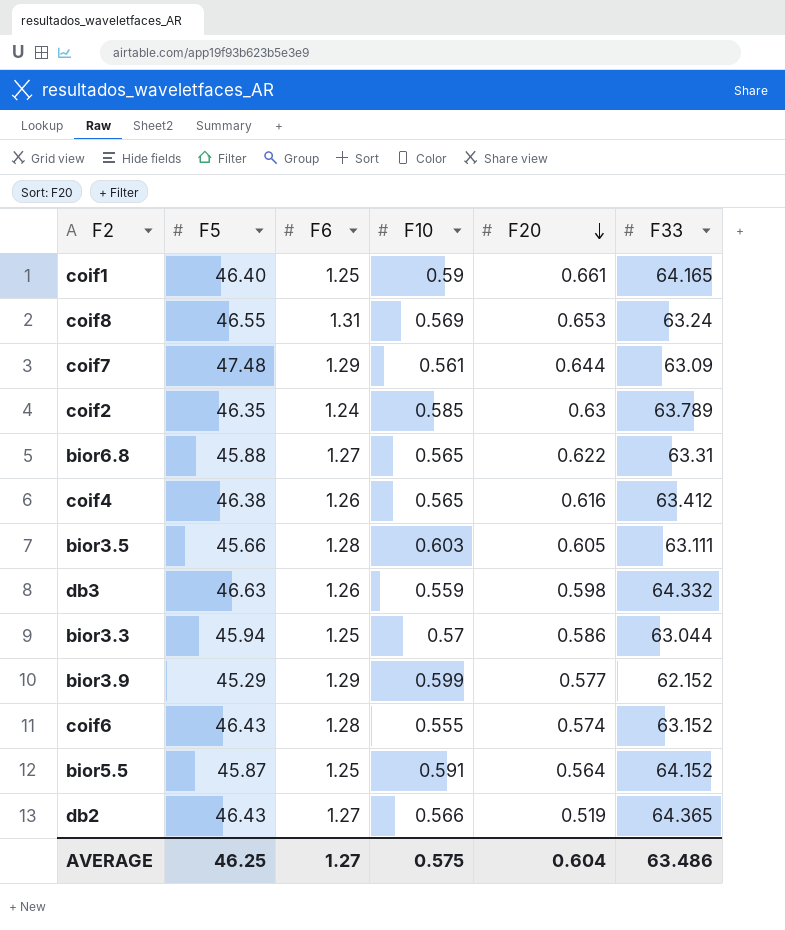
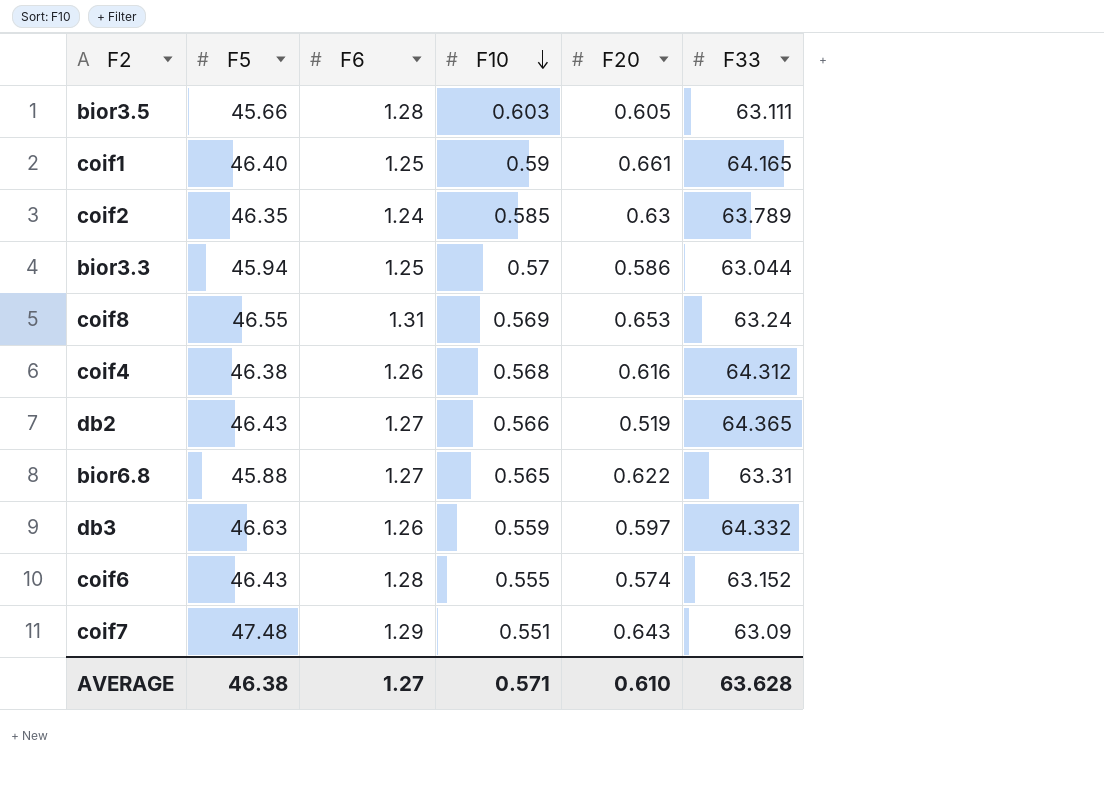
row order: F20 descending -> F10 descending
row bior3.9: 45.29 | 1.29 | 0.599 | 0.577 | 62.152 -> none
row bior5.5: 45.87 | 1.25 | 0.591 | 0.564 | 64.152 -> none
coif4 | F10: 0.565 -> 0.568
coif4 | F33: 63.412 -> 64.312
db3 | F20: 0.598 -> 0.597
coif7 | F10: 0.561 -> 0.551
coif7 | F20: 0.644 -> 0.643
AVERAGE | F5: 46.25 -> 46.38
AVERAGE | F10: 0.575 -> 0.571
AVERAGE | F20: 0.604 -> 0.610
AVERAGE | F33: 63.486 -> 63.628

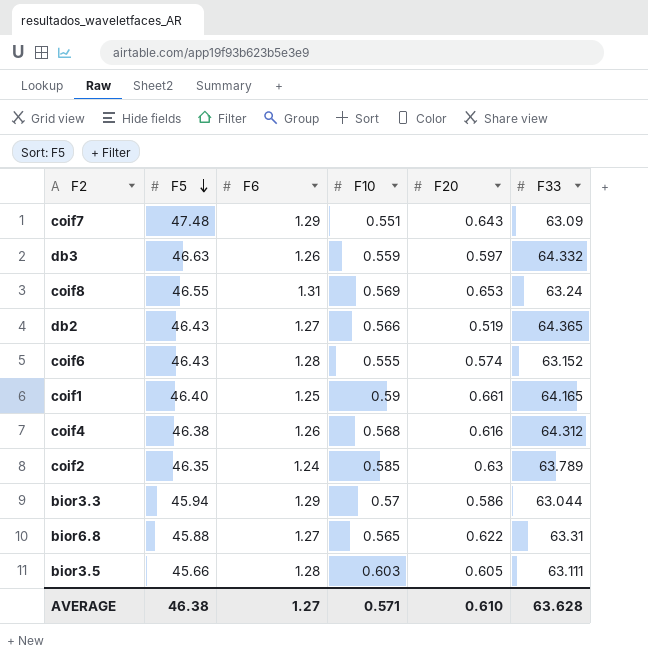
row order: F10 descending -> F5 descending
bior3.3 | F6: 1.25 -> 1.29

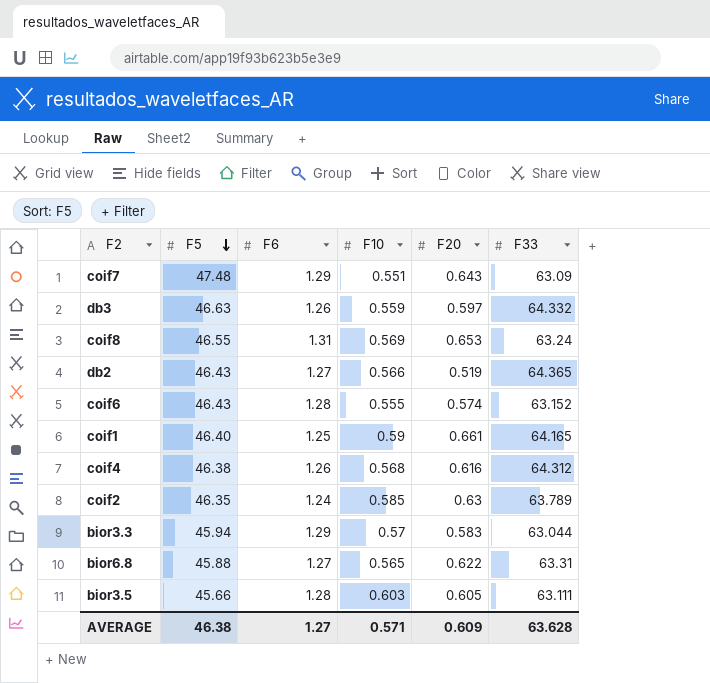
bior3.3 | F20: 0.586 -> 0.583
AVERAGE | F20: 0.610 -> 0.609

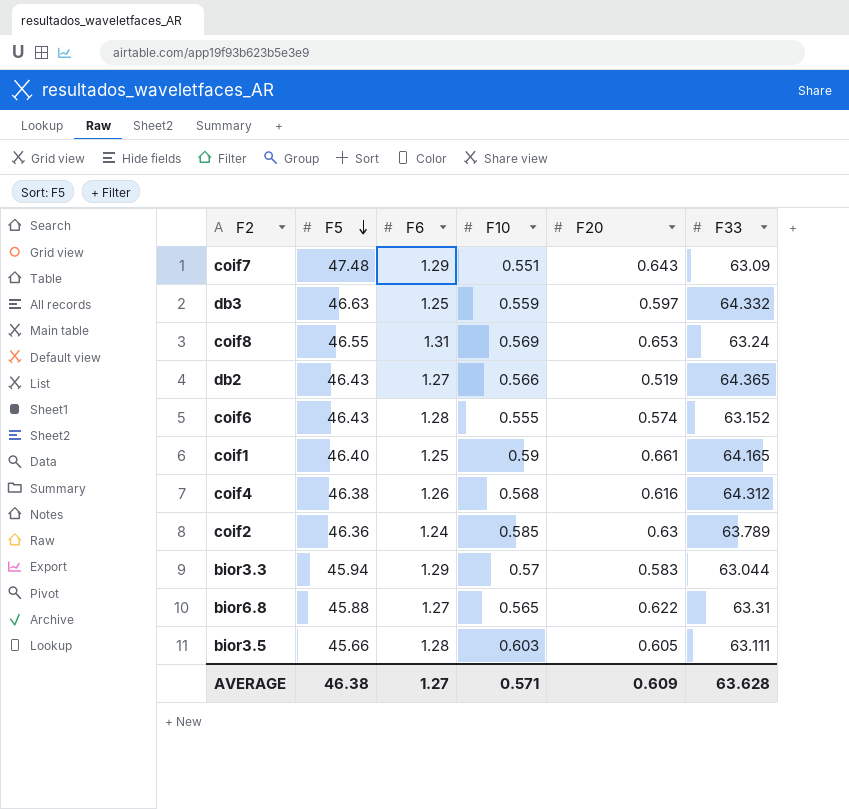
db3 | F6: 1.26 -> 1.25
coif2 | F5: 46.35 -> 46.36

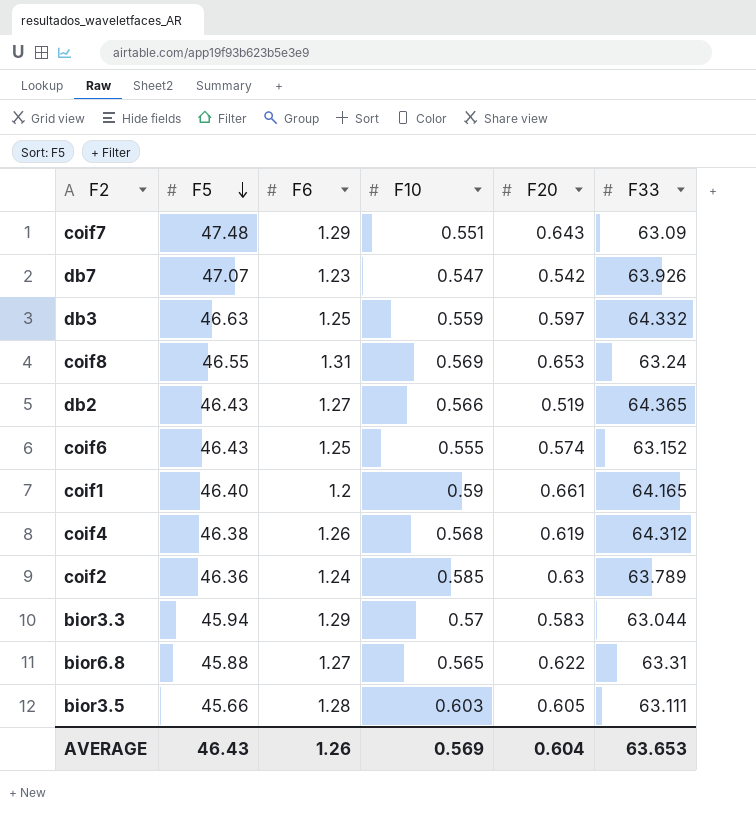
row db7: none -> 47.07 | 1.23 | 0.547 | 0.542 | 63.926
coif6 | F6: 1.28 -> 1.25
coif1 | F6: 1.25 -> 1.2
coif4 | F20: 0.616 -> 0.619
AVERAGE | F5: 46.38 -> 46.43
AVERAGE | F6: 1.27 -> 1.26
AVERAGE | F10: 0.571 -> 0.569
AVERAGE | F20: 0.609 -> 0.604
AVERAGE | F33: 63.628 -> 63.653

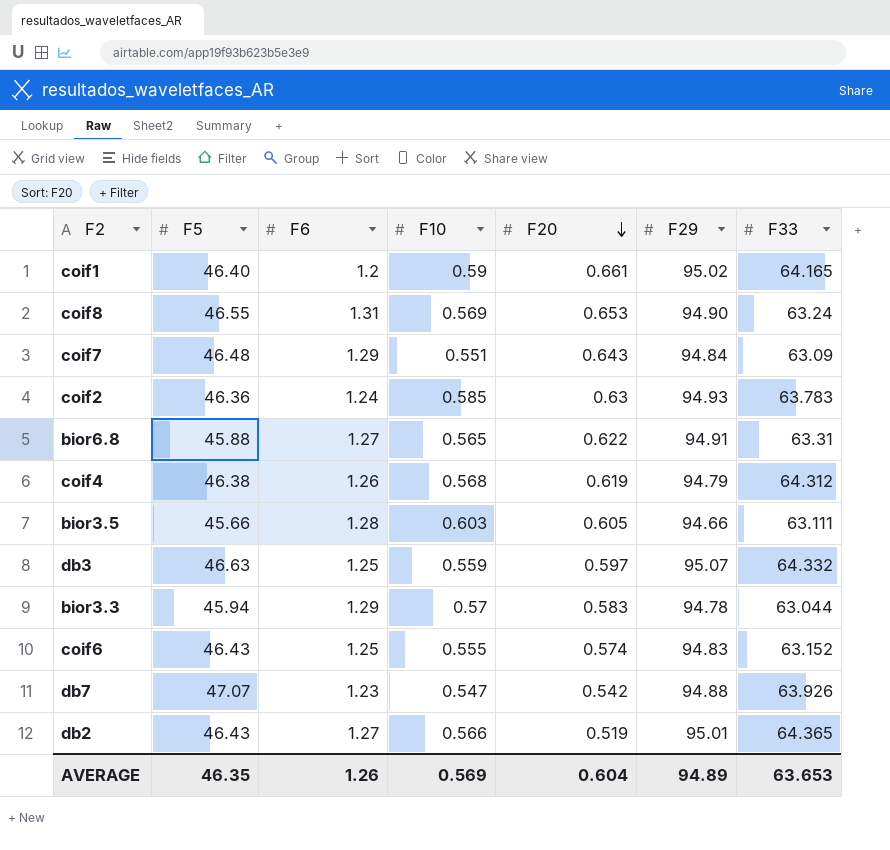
row order: F5 descending -> F20 descending
column F29 | position: none -> 6
coif7 | F5: 47.48 -> 46.48
coif2 | F33: 63.789 -> 63.783
AVERAGE | F5: 46.43 -> 46.35

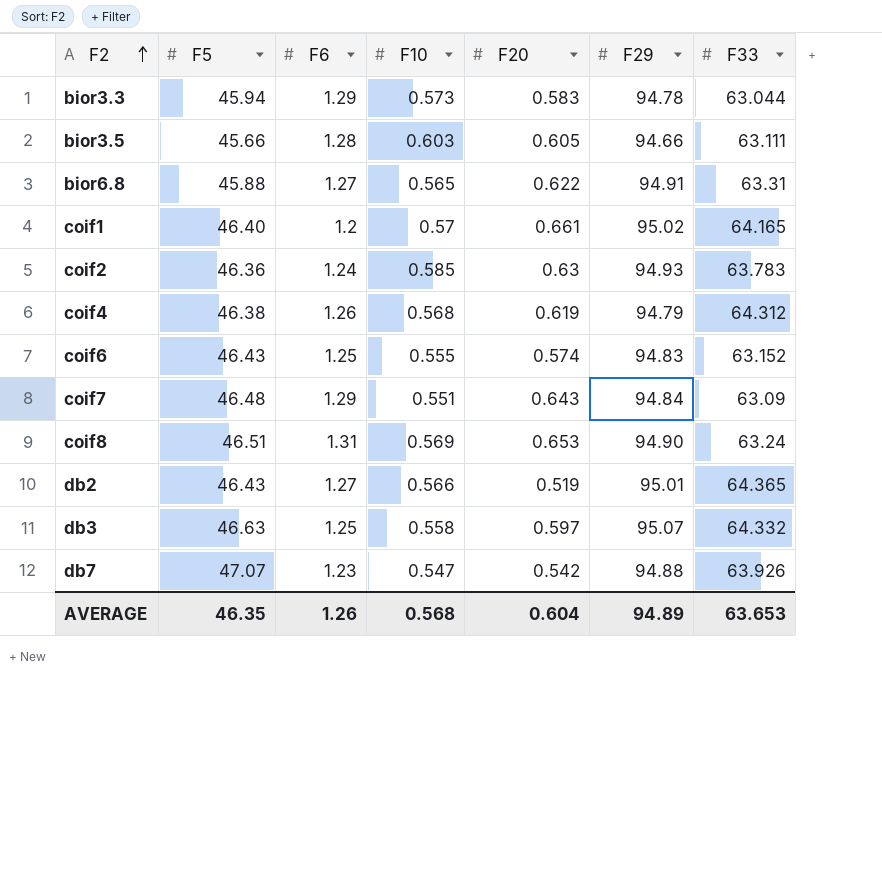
row order: F20 descending -> F2 ascending
bior3.3 | F10: 0.57 -> 0.573
coif1 | F10: 0.59 -> 0.57
coif8 | F5: 46.55 -> 46.51
db3 | F10: 0.559 -> 0.558
AVERAGE | F10: 0.569 -> 0.568

